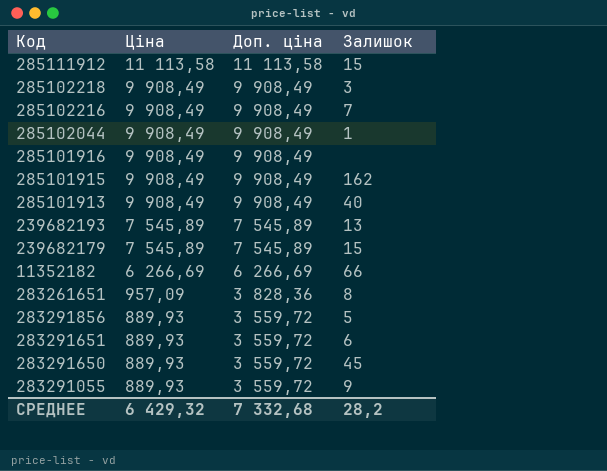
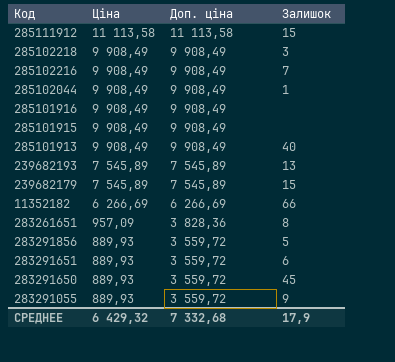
285101915 | Залишок: 162 -> none
СРЕДНЕЕ | Залишок: 28,2 -> 17,9

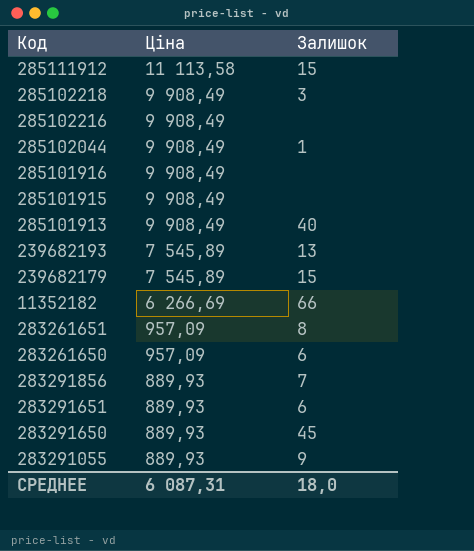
column Доп. ціна | position: 3 -> none
285102216 | Залишок: 7 -> none
row 283261650: none -> 957,09 | 6
283291856 | Залишок: 5 -> 7
СРЕДНЕЕ | Ціна: 6 429,32 -> 6 087,31
СРЕДНЕЕ | Залишок: 17,9 -> 18,0

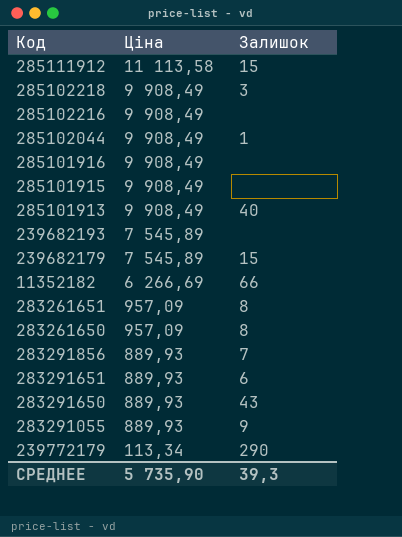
239682193 | Залишок: 13 -> none
283261650 | Залишок: 6 -> 8
283291650 | Залишок: 45 -> 43
row 239772179: none -> 113,34 | 290
СРЕДНЕЕ | Ціна: 6 087,31 -> 5 735,90
СРЕДНЕЕ | Залишок: 18,0 -> 39,3

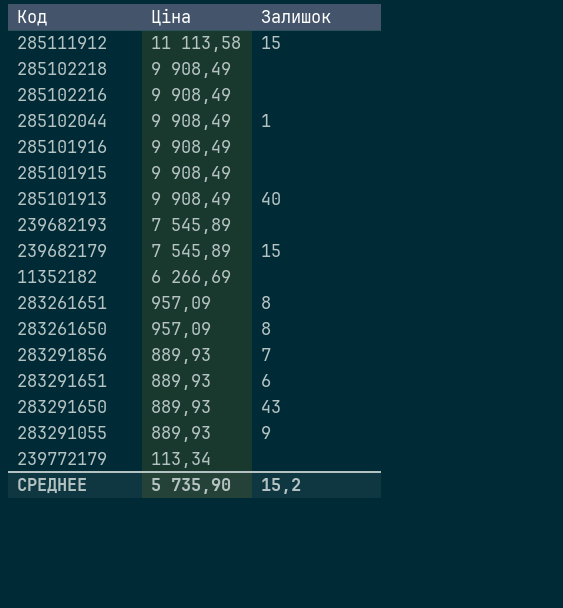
285102218 | Залишок: 3 -> none
11352182 | Залишок: 66 -> none
239772179 | Залишок: 290 -> none
СРЕДНЕЕ | Залишок: 39,3 -> 15,2

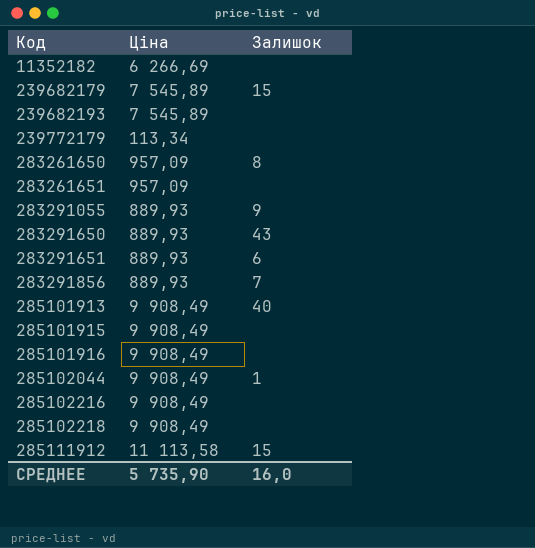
row order: Ціна descending -> Код ascending
283261651 | Залишок: 8 -> none
СРЕДНЕЕ | Залишок: 15,2 -> 16,0

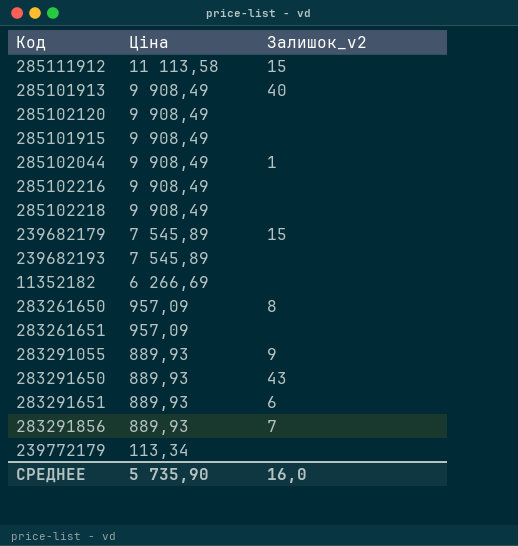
row order: Код ascending -> Ціна descending
column name: Залишок -> Залишок_v2
row 285101916: 9 908,49 | none -> none
row 285102120: none -> 9 908,49 | none

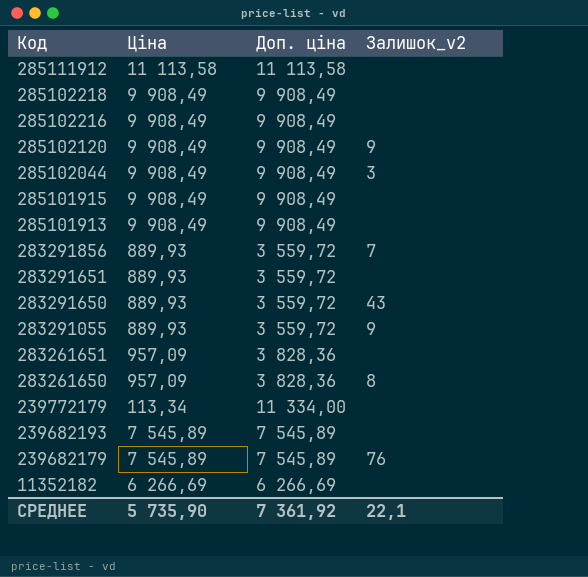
row order: Ціна descending -> Код descending
column Доп. ціна | position: none -> 3
285111912 | Залишок_v2: 15 -> none
285102120 | Залишок_v2: none -> 9
285102044 | Залишок_v2: 1 -> 3
285101913 | Залишок_v2: 40 -> none
283291651 | Залишок_v2: 6 -> none
239682179 | Залишок_v2: 15 -> 76
СРЕДНЕЕ | Залишок_v2: 16,0 -> 22,1

